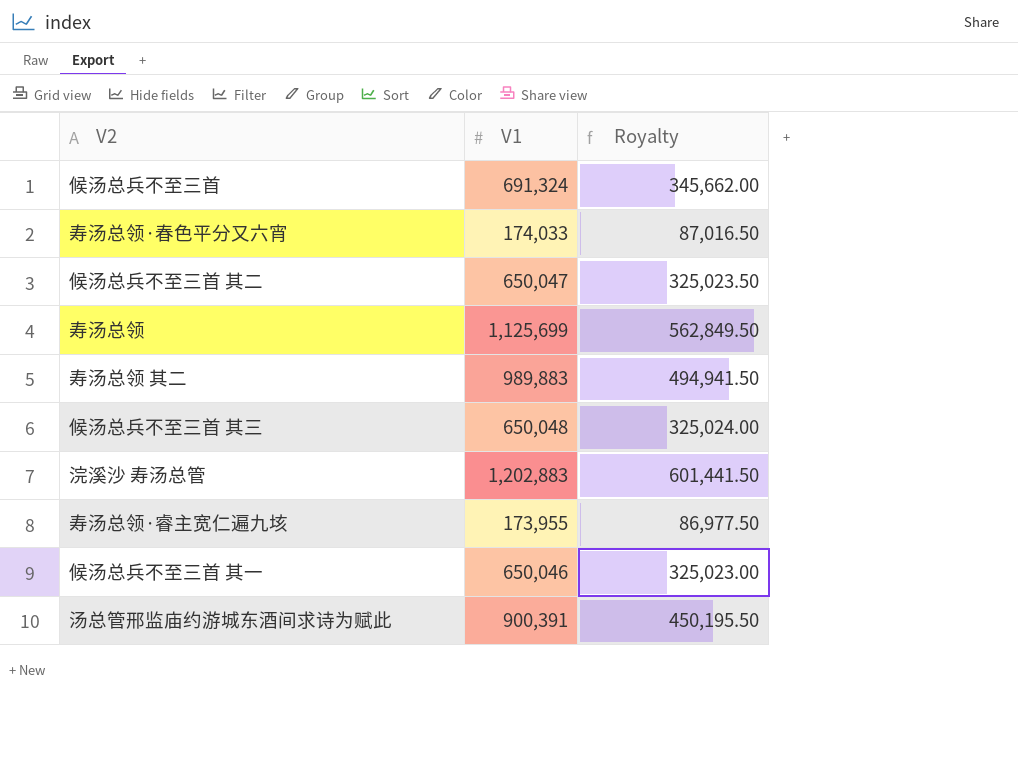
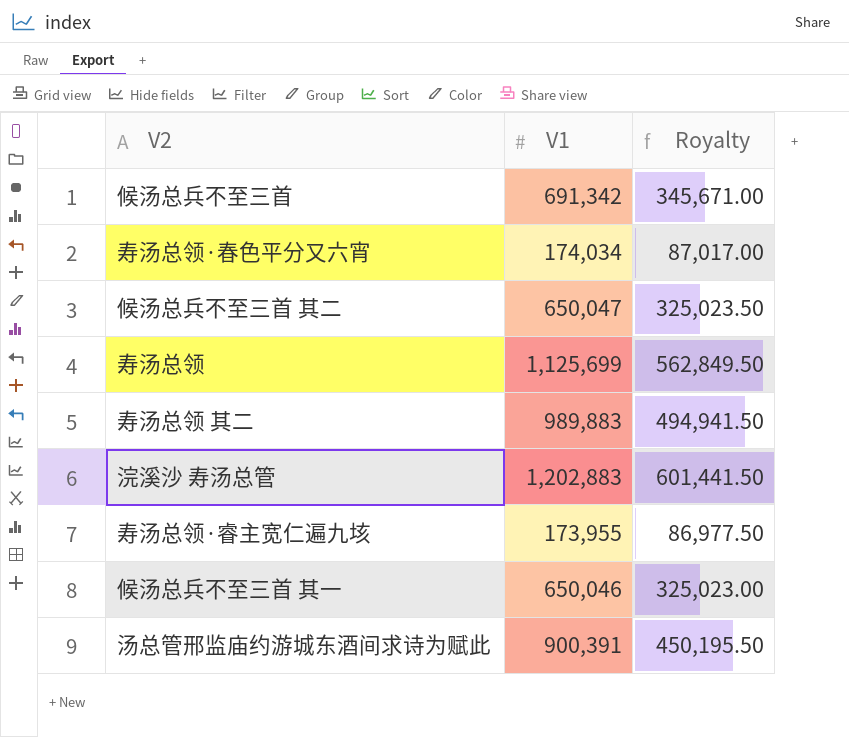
row 候汤总兵不至三首 其三: 650,048 | 325,024.00 -> none
候汤总兵不至三首 | V1: 691,324 -> 691,342
候汤总兵不至三首 | Royalty: 345,662.00 -> 345,671.00
寿汤总领·春色平分又六宵 | V1: 174,033 -> 174,034
寿汤总领·春色平分又六宵 | Royalty: 87,016.50 -> 87,017.00

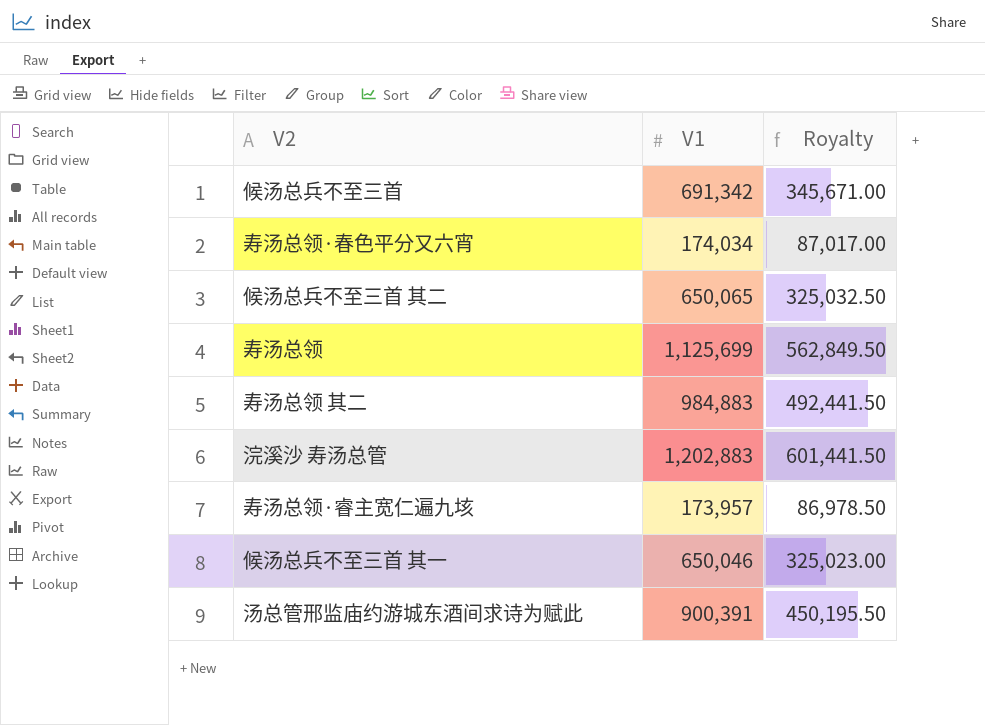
候汤总兵不至三首 其二 | V1: 650,047 -> 650,065
候汤总兵不至三首 其二 | Royalty: 325,023.50 -> 325,032.50
寿汤总领 其二 | V1: 989,883 -> 984,883
寿汤总领 其二 | Royalty: 494,941.50 -> 492,441.50
寿汤总领·睿主宽仁遍九垓 | V1: 173,955 -> 173,957
寿汤总领·睿主宽仁遍九垓 | Royalty: 86,977.50 -> 86,978.50

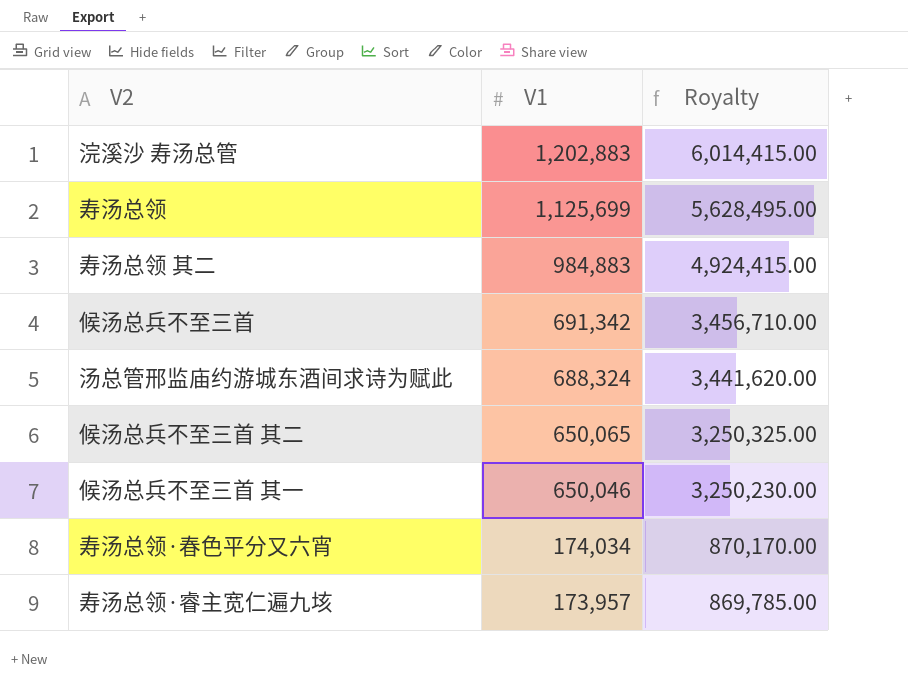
row order: none -> V1 descending
column Royalty | formula: [V1] * 0.5 -> [V1] * 5
汤总管邢监庙约游城东酒间求诗为赋此 | V1: 900,391 -> 688,324

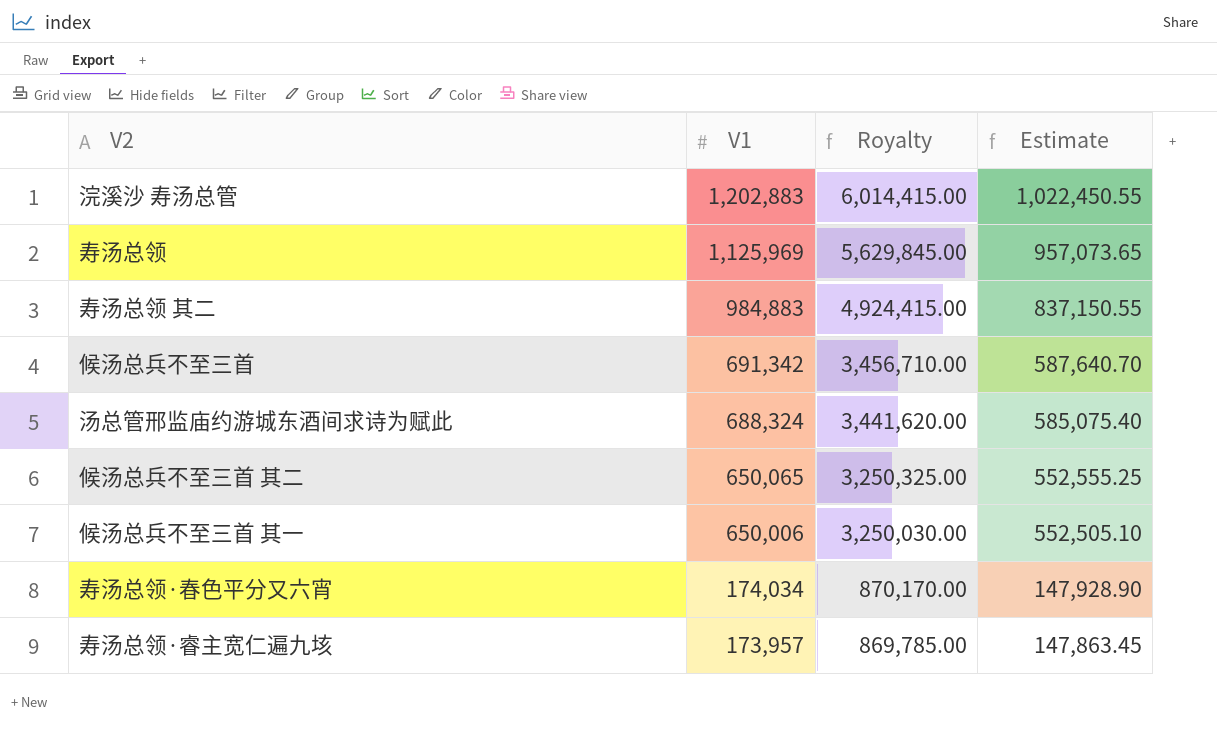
column Estimate | formula: none -> [V1] * 0.85
寿汤总领 | V1: 1,125,699 -> 1,125,969
寿汤总领 | Royalty: 5,628,495.00 -> 5,629,845.00
候汤总兵不至三首 其一 | V1: 650,046 -> 650,006
候汤总兵不至三首 其一 | Royalty: 3,250,230.00 -> 3,250,030.00

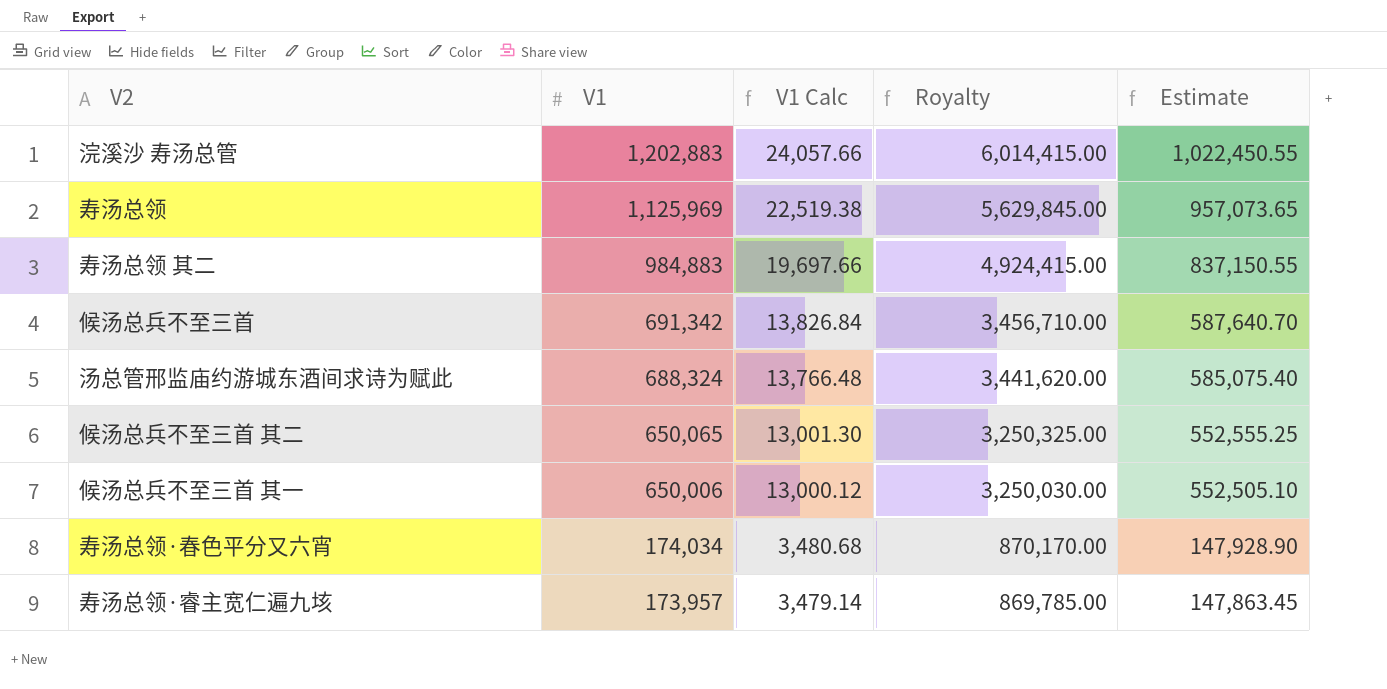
column V1 Calc | formula: none -> [V1] * 0.02

